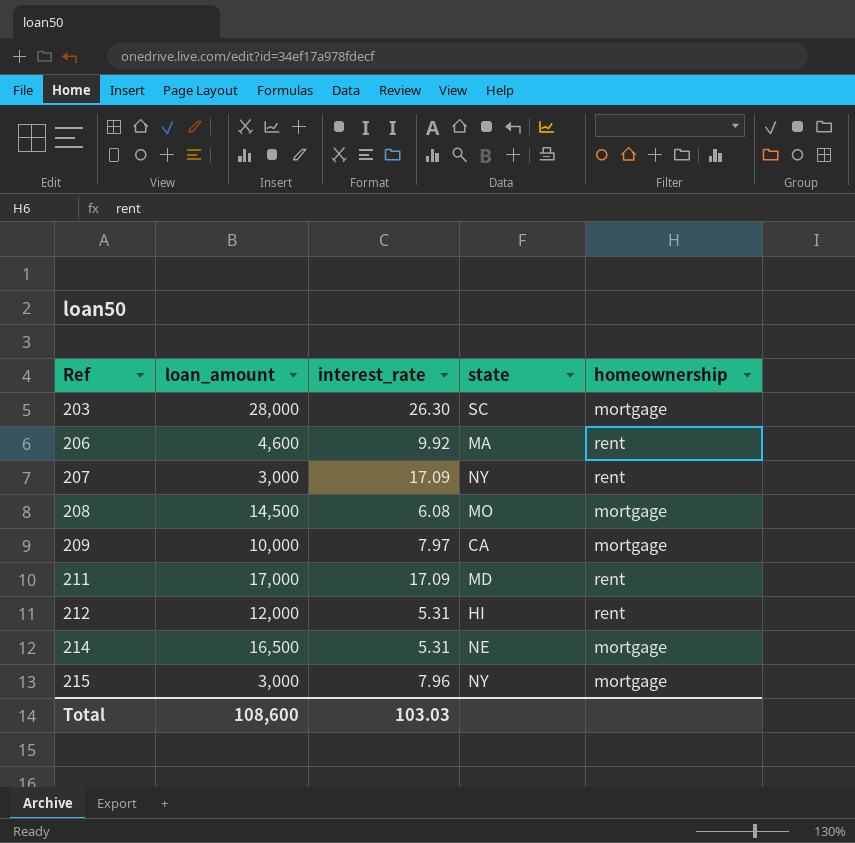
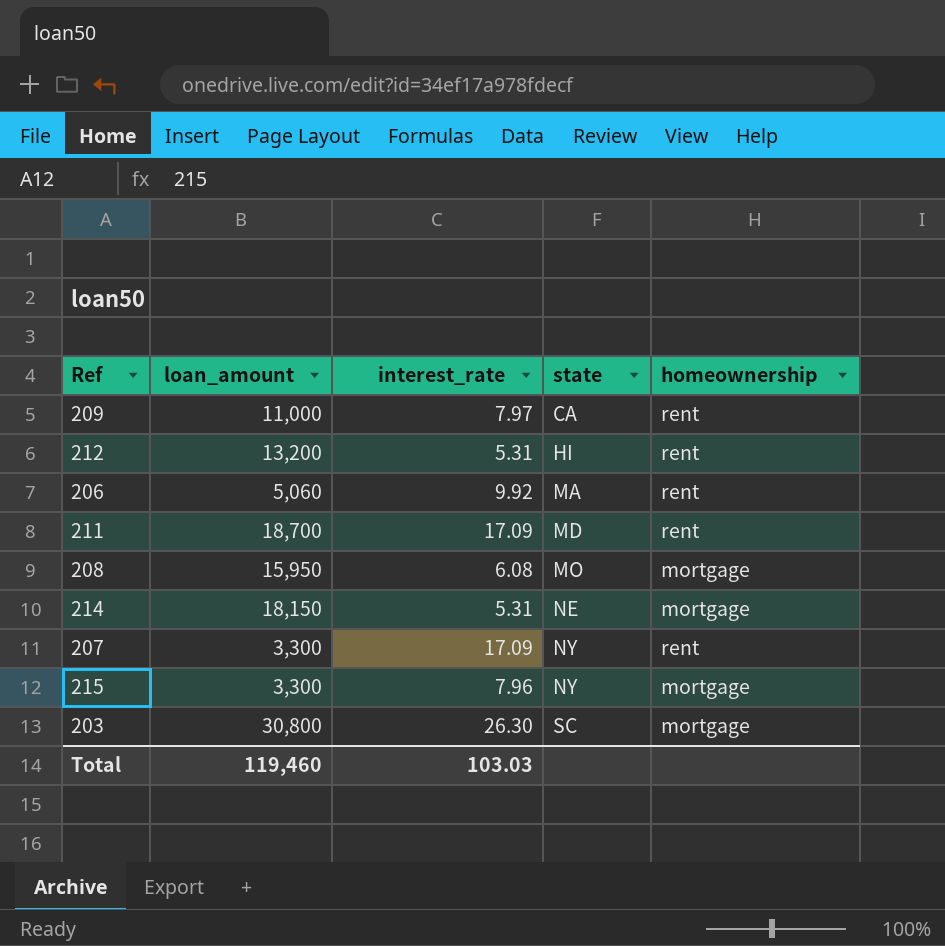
row order: Ref ascending -> state ascending
209 | loan_amount: 10,000 -> 11,000
209 | homeownership: mortgage -> rent
212 | loan_amount: 12,000 -> 13,200
206 | loan_amount: 4,600 -> 5,060
211 | loan_amount: 17,000 -> 18,700
208 | loan_amount: 14,500 -> 15,950
214 | loan_amount: 16,500 -> 18,150
207 | loan_amount: 3,000 -> 3,300
215 | loan_amount: 3,000 -> 3,300
203 | loan_amount: 28,000 -> 30,800
Total | loan_amount: 108,600 -> 119,460

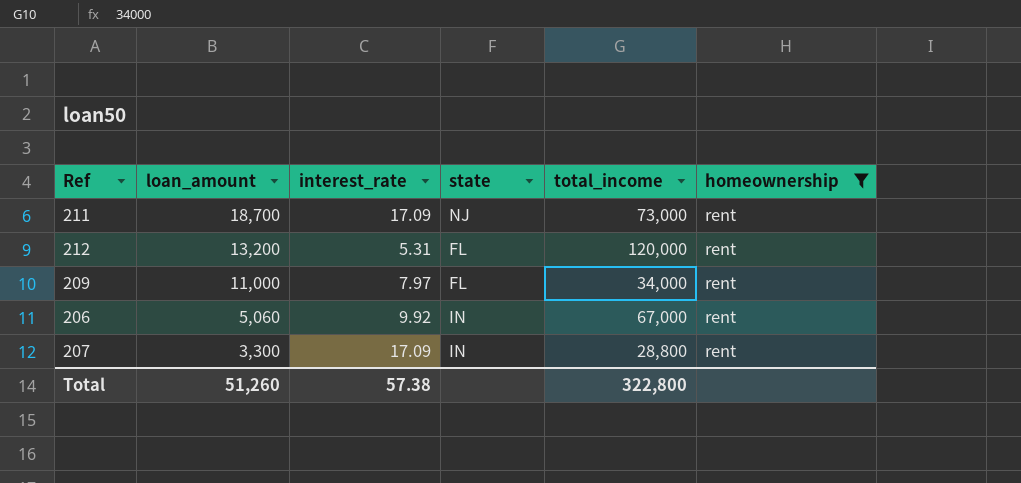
filter: none -> homeownership = rent
row order: state ascending -> loan_amount descending
column total_income | position: none -> 5
211 | state: MD -> NJ
212 | state: HI -> FL
209 | state: CA -> FL
206 | state: MA -> IN
207 | state: NY -> IN
Total | loan_amount: 119,460 -> 51,260
Total | interest_rate: 103.03 -> 57.38

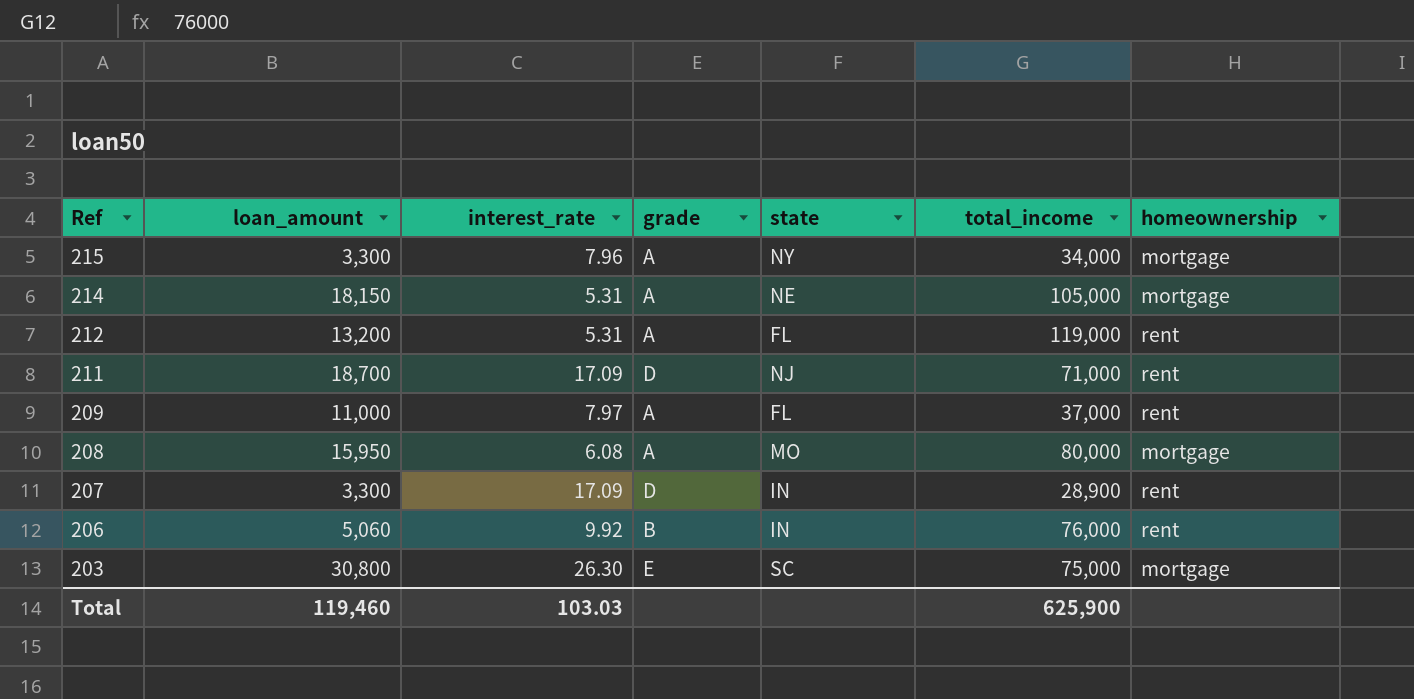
filter: homeownership = rent -> none
row order: loan_amount descending -> Ref descending
column grade | position: none -> 4
212 | total_income: 120,000 -> 119,000
211 | total_income: 73,000 -> 71,000
209 | total_income: 34,000 -> 37,000
207 | total_income: 28,800 -> 28,900
206 | total_income: 67,000 -> 76,000
Total | loan_amount: 51,260 -> 119,460
Total | interest_rate: 57.38 -> 103.03
Total | total_income: 322,800 -> 625,900

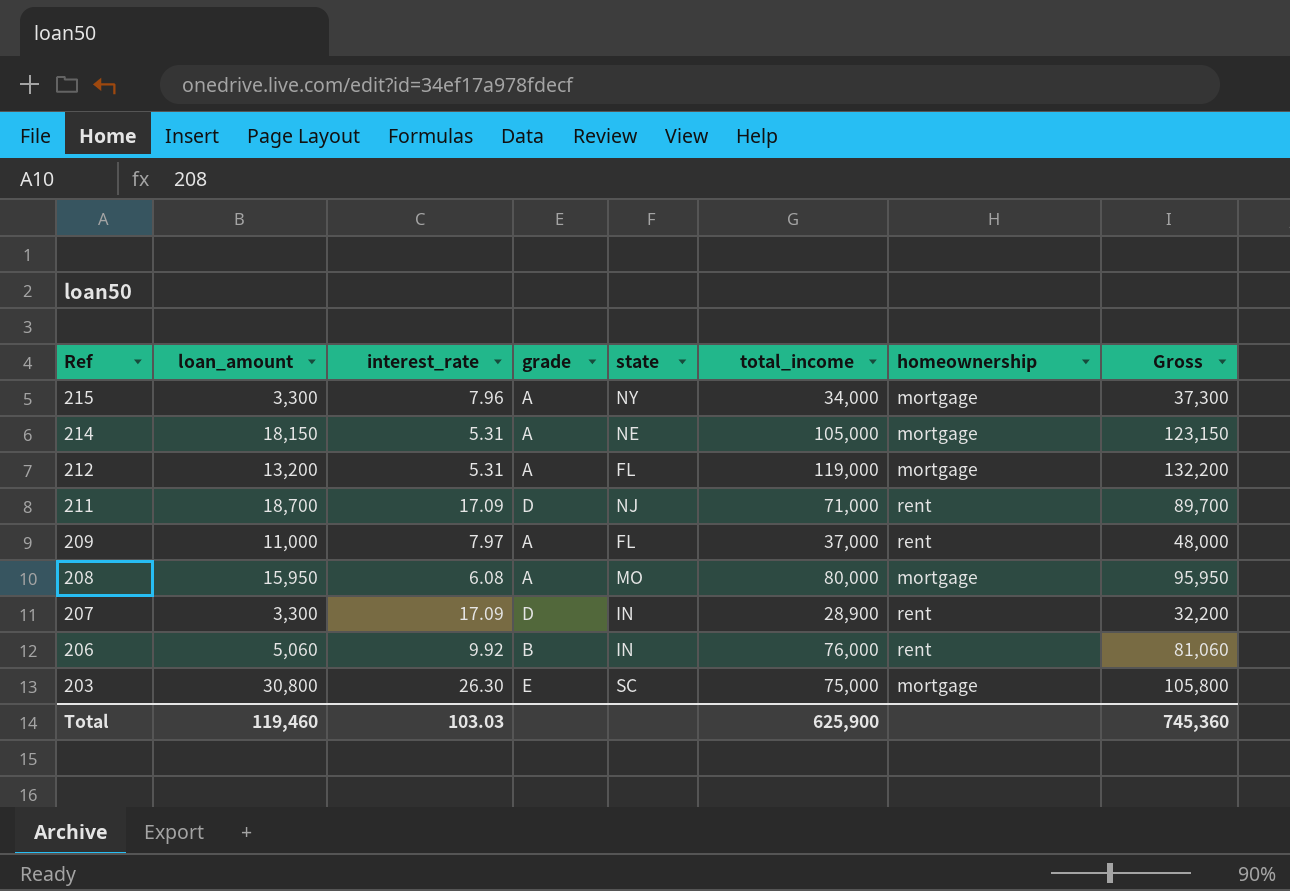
column Gross | formula: none -> [loan_amount] + [total_income]
212 | homeownership: rent -> mortgage

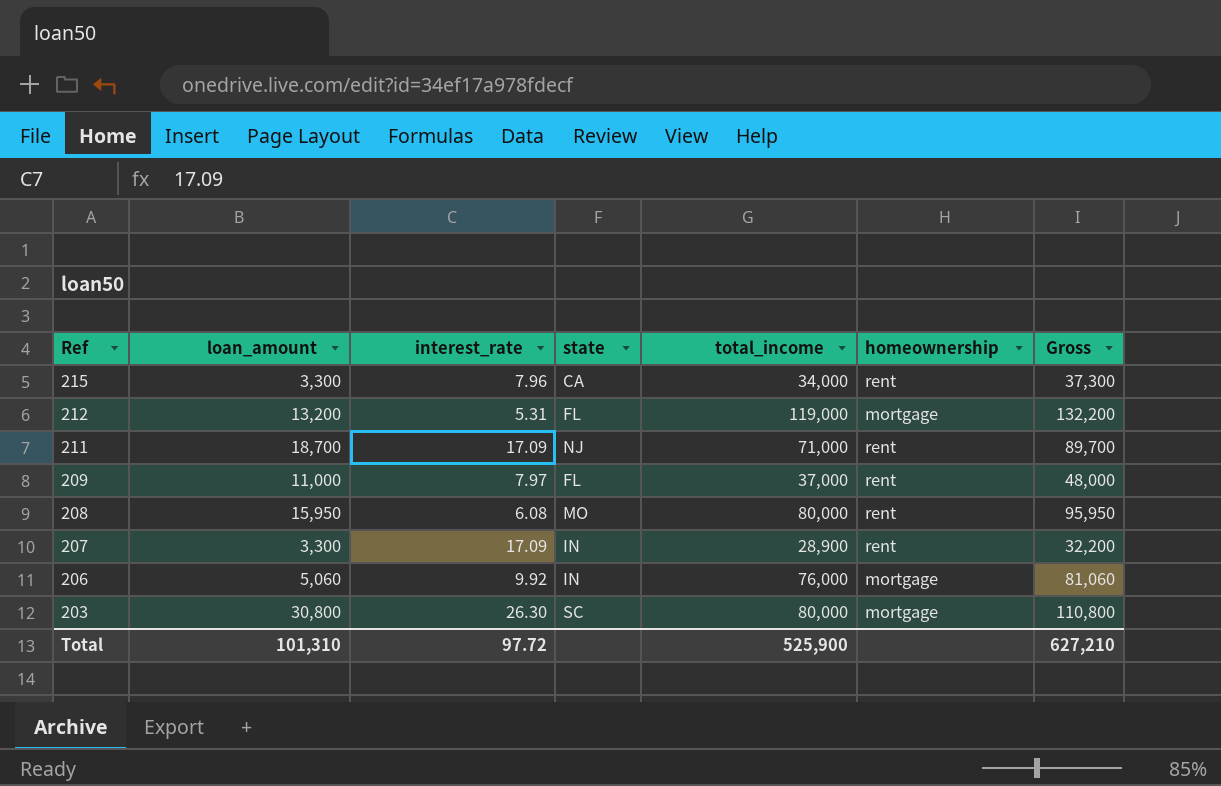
column grade | position: 4 -> none
row 214: 18,150 | 5.31 | A | NE | 105,000 | mortgage | 123,150 -> none
215 | state: NY -> CA
215 | homeownership: mortgage -> rent
208 | homeownership: mortgage -> rent
206 | homeownership: rent -> mortgage
203 | total_income: 75,000 -> 80,000
203 | Gross: 105,800 -> 110,800
Total | loan_amount: 119,460 -> 101,310
Total | interest_rate: 103.03 -> 97.72
Total | total_income: 625,900 -> 525,900
Total | Gross: 745,360 -> 627,210

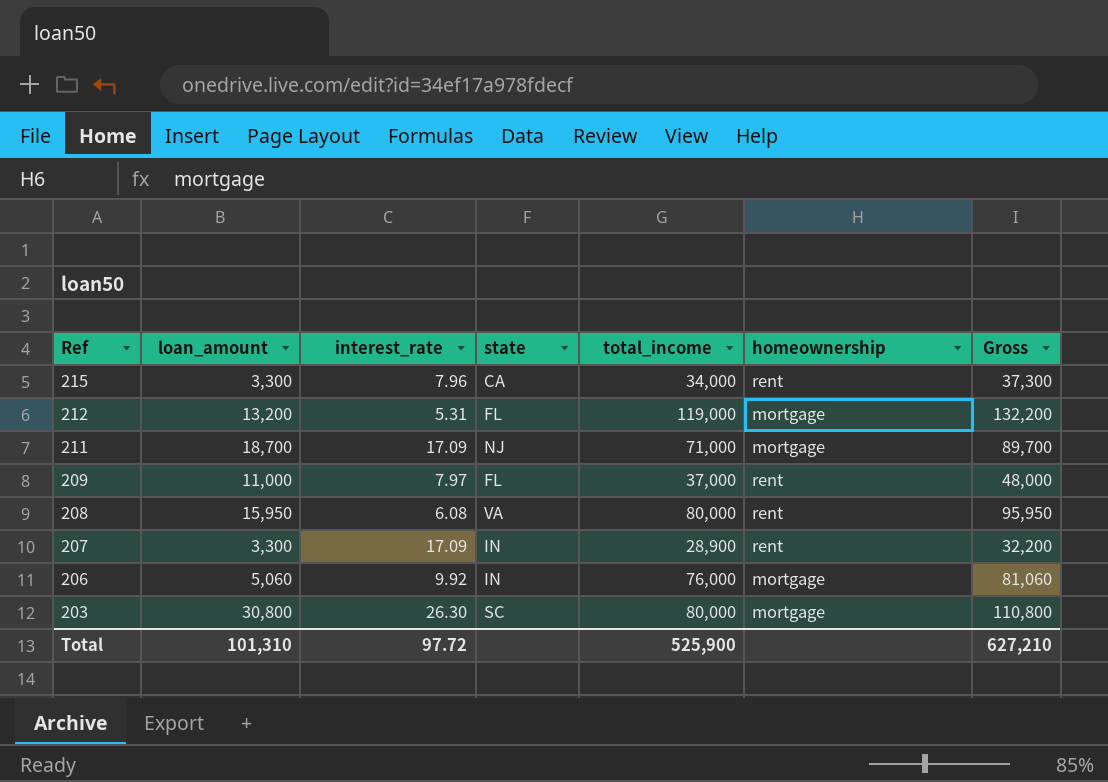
211 | homeownership: rent -> mortgage
208 | state: MO -> VA

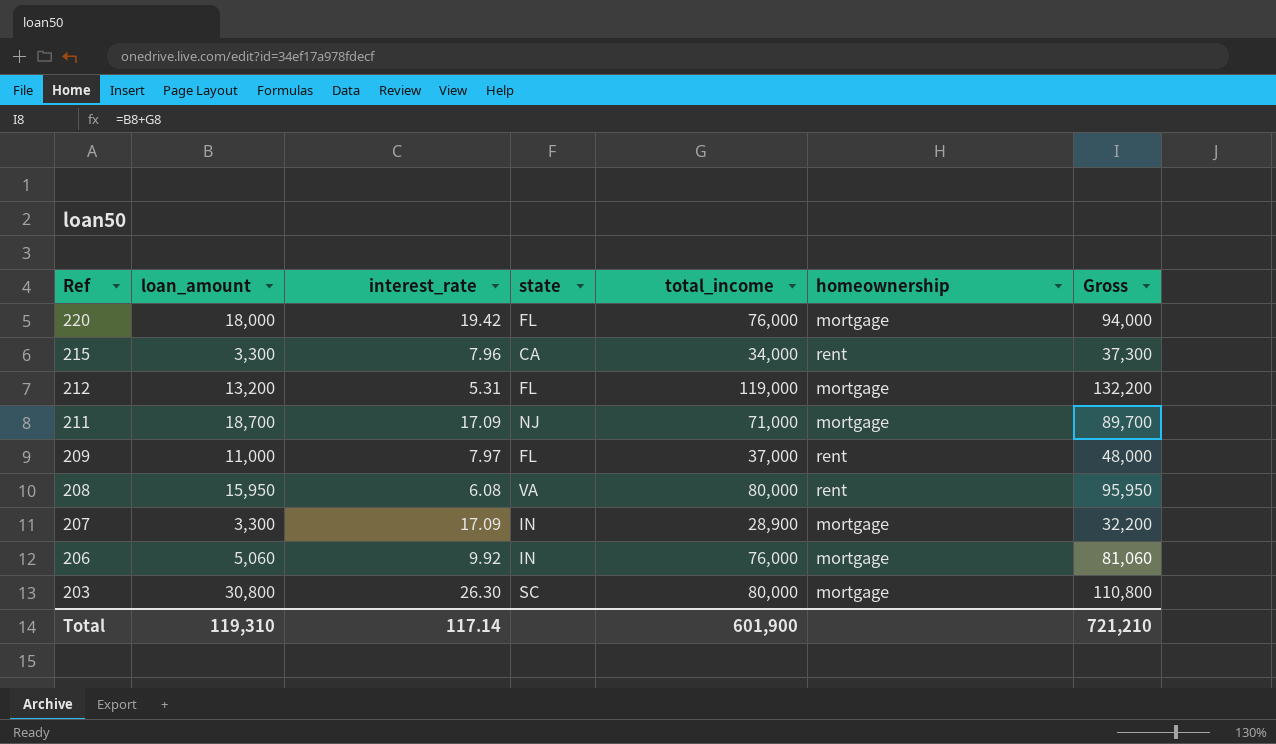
row 220: none -> 18,000 | 19.42 | FL | 76,000 | mortgage | 94,000
207 | homeownership: rent -> mortgage
Total | loan_amount: 101,310 -> 119,310
Total | interest_rate: 97.72 -> 117.14
Total | total_income: 525,900 -> 601,900
Total | Gross: 627,210 -> 721,210

